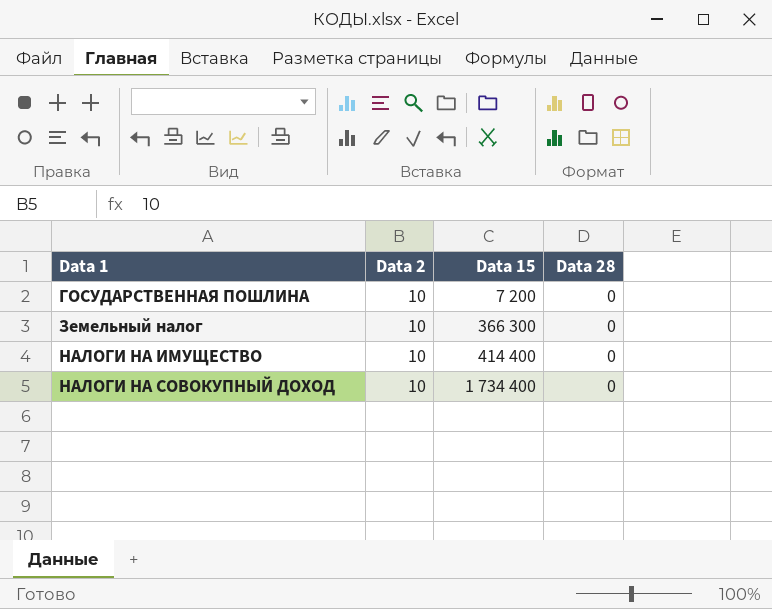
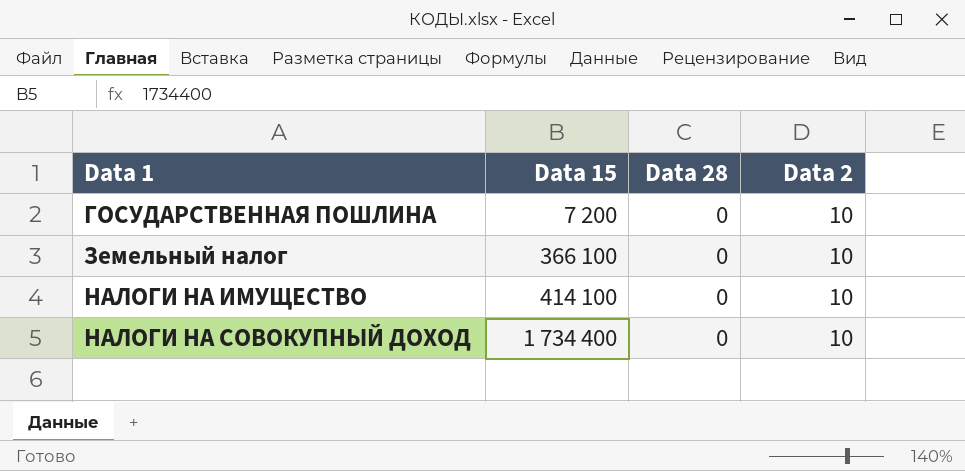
column Data 2 | position: 2 -> 4
Земельный налог | Data 15: 366 300 -> 366 100
НАЛОГИ НА ИМУЩЕСТВО | Data 15: 414 400 -> 414 100

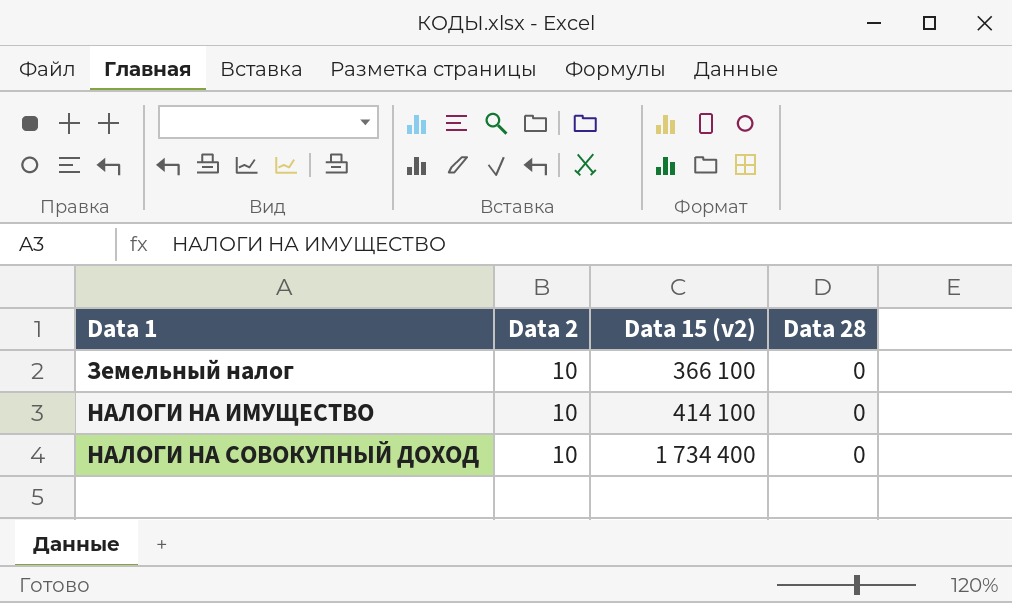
column Data 2 | position: 4 -> 2
column name: Data 15 -> Data 15 (v2)
row ГОСУДАРСТВЕННАЯ ПОШЛИНА: 7 200 | 0 | 10 -> none

